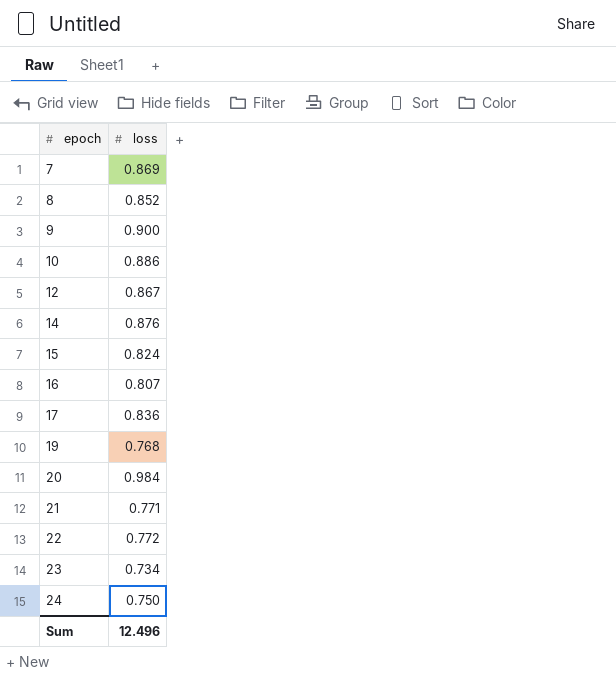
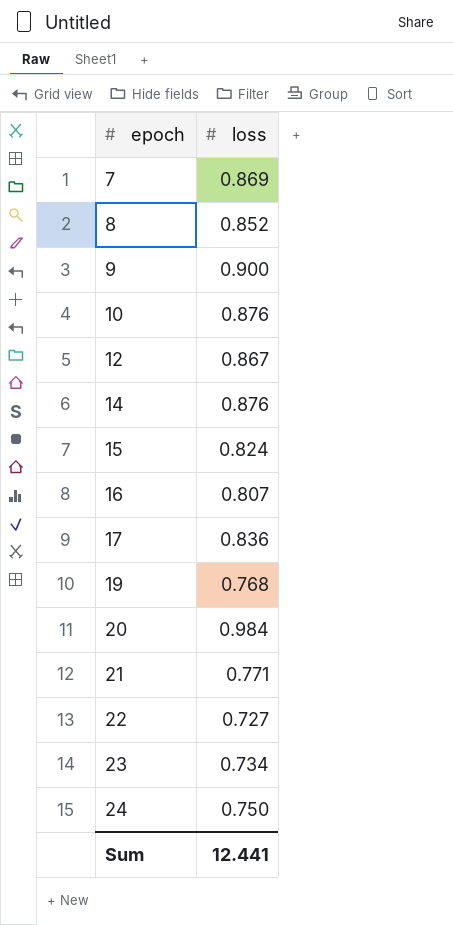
10 | loss: 0.886 -> 0.876
22 | loss: 0.772 -> 0.727
Sum | loss: 12.496 -> 12.441

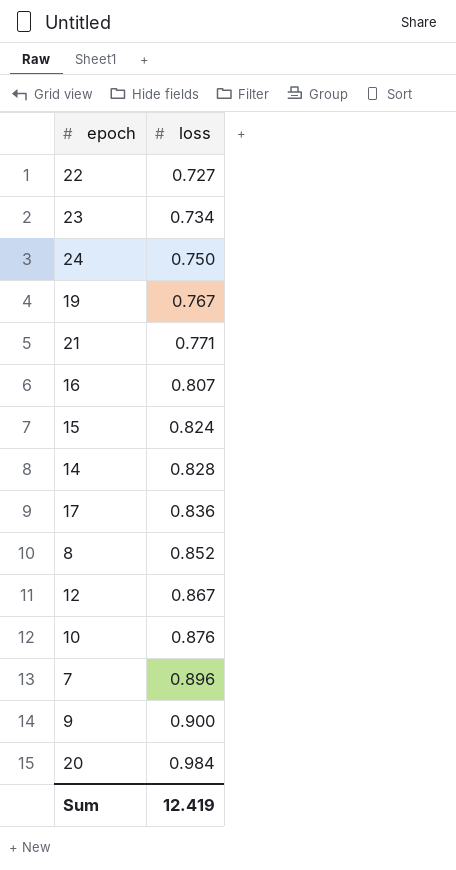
row order: epoch ascending -> loss ascending
19 | loss: 0.768 -> 0.767
14 | loss: 0.876 -> 0.828
7 | loss: 0.869 -> 0.896
Sum | loss: 12.441 -> 12.419

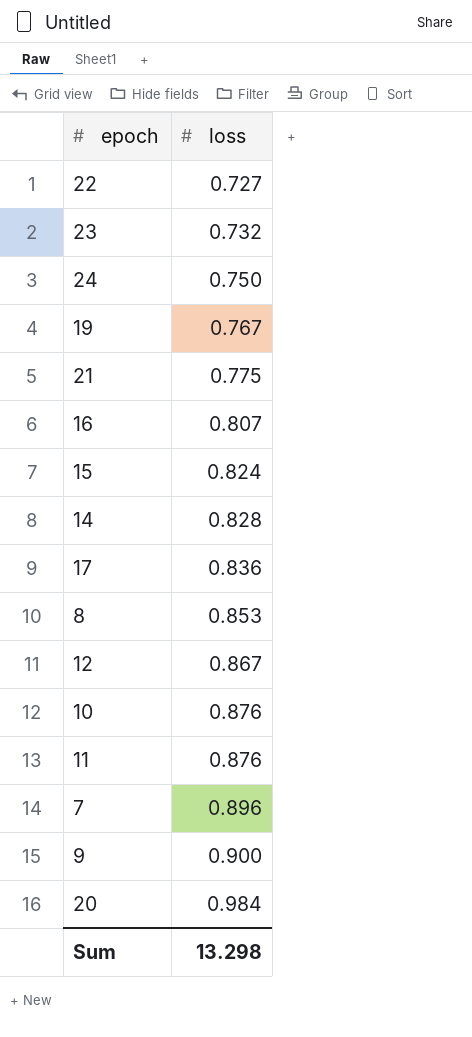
23 | loss: 0.734 -> 0.732
21 | loss: 0.771 -> 0.775
8 | loss: 0.852 -> 0.853
row 11: none -> 0.876
Sum | loss: 12.419 -> 13.298

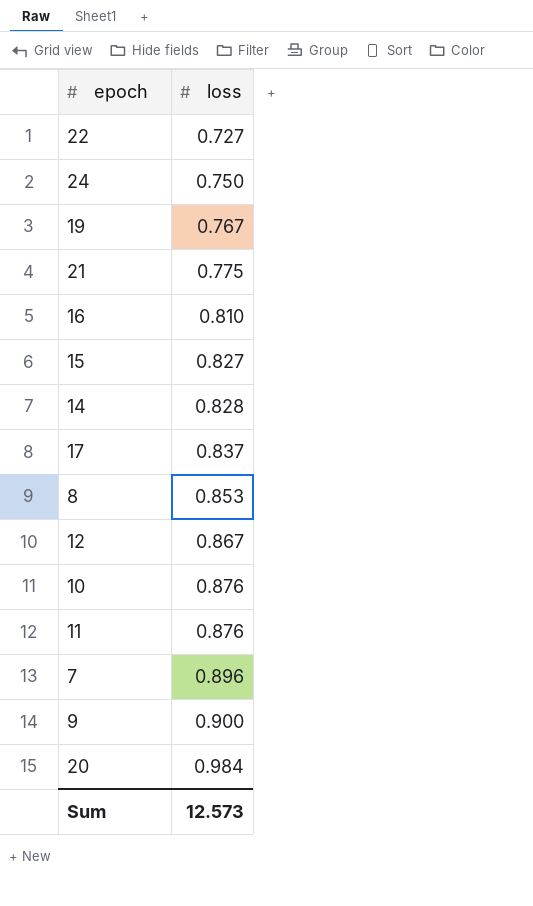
row 23: 0.732 -> none
16 | loss: 0.807 -> 0.810
15 | loss: 0.824 -> 0.827
17 | loss: 0.836 -> 0.837
Sum | loss: 13.298 -> 12.573

